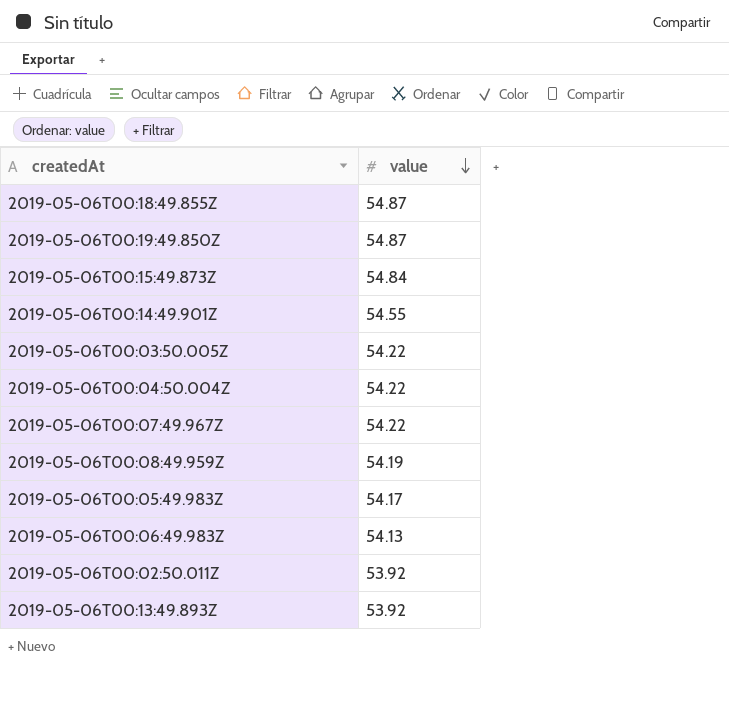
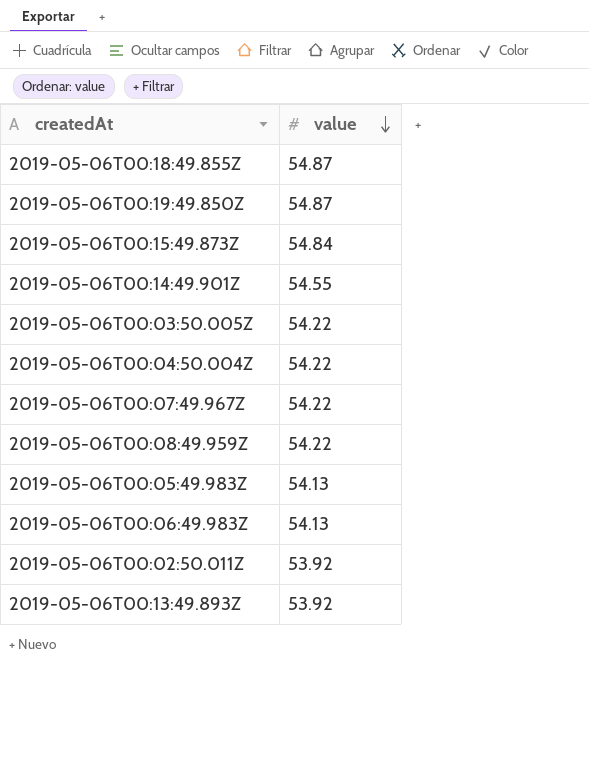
2019-05-06T00:08:49.959Z | value: 54.19 -> 54.22
2019-05-06T00:05:49.983Z | value: 54.17 -> 54.13

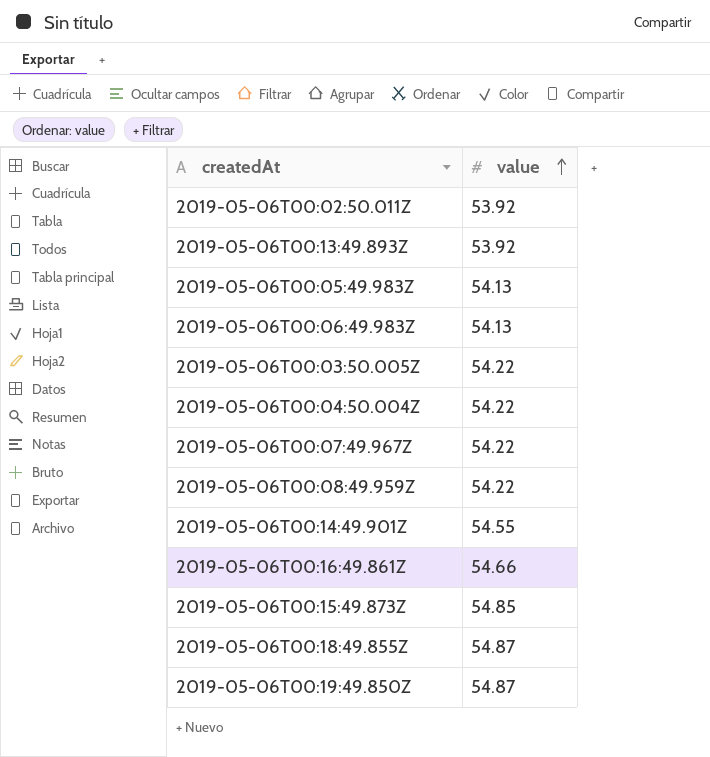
row order: value descending -> value ascending
row 2019-05-06T00:16:49.861Z: none -> 54.66
2019-05-06T00:15:49.873Z | value: 54.84 -> 54.85

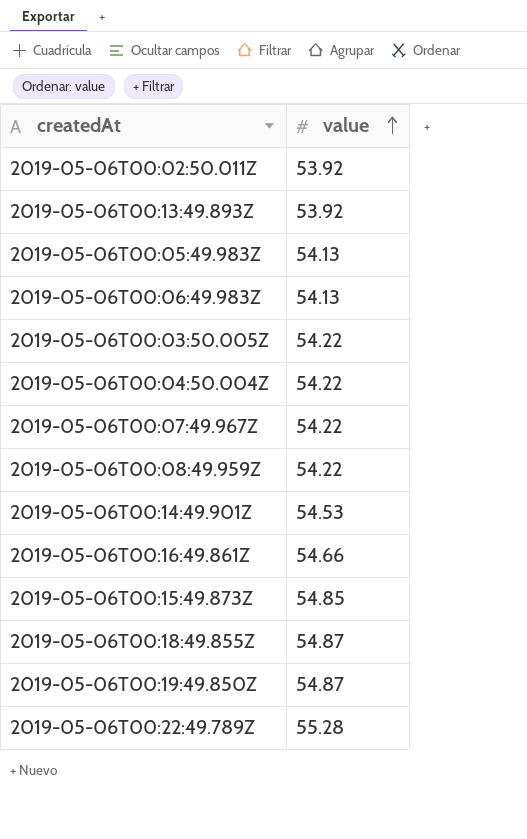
2019-05-06T00:14:49.901Z | value: 54.55 -> 54.53
row 2019-05-06T00:22:49.789Z: none -> 55.28

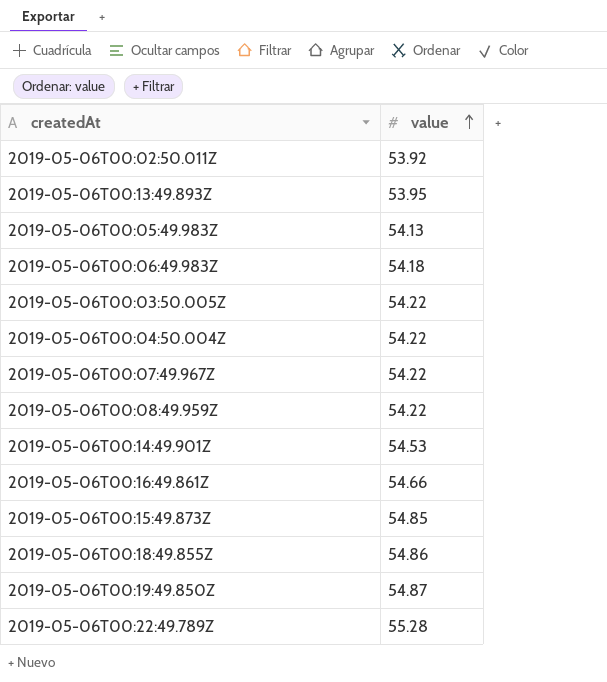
2019-05-06T00:13:49.893Z | value: 53.92 -> 53.95
2019-05-06T00:06:49.983Z | value: 54.13 -> 54.18
2019-05-06T00:18:49.855Z | value: 54.87 -> 54.86

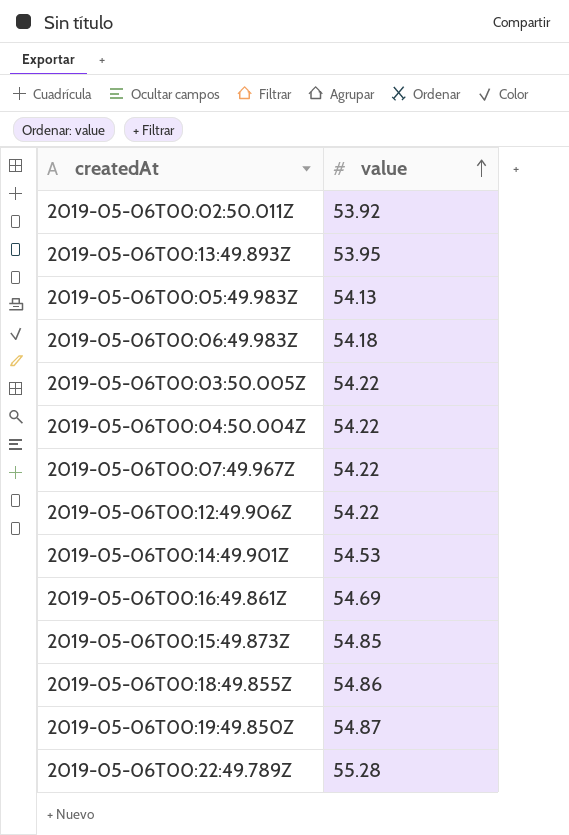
row 2019-05-06T00:08:49.959Z: 54.22 -> none
row 2019-05-06T00:12:49.906Z: none -> 54.22
2019-05-06T00:16:49.861Z | value: 54.66 -> 54.69

